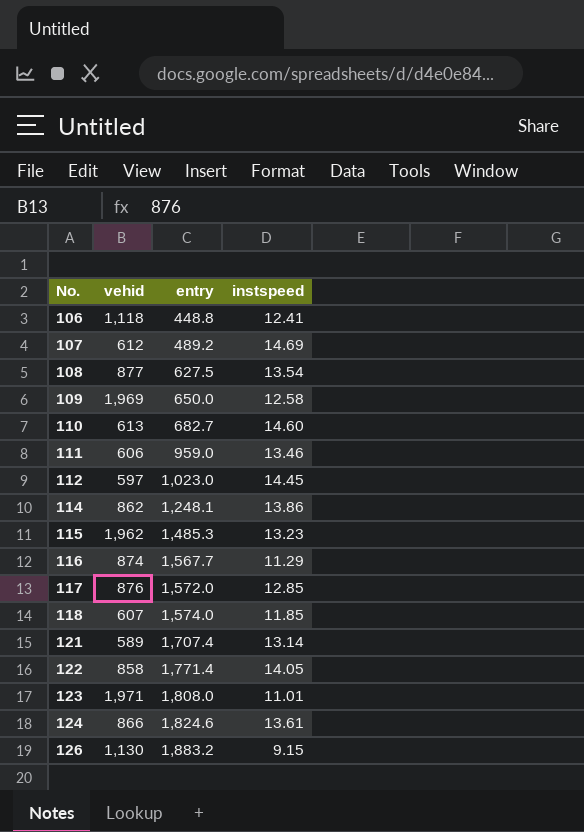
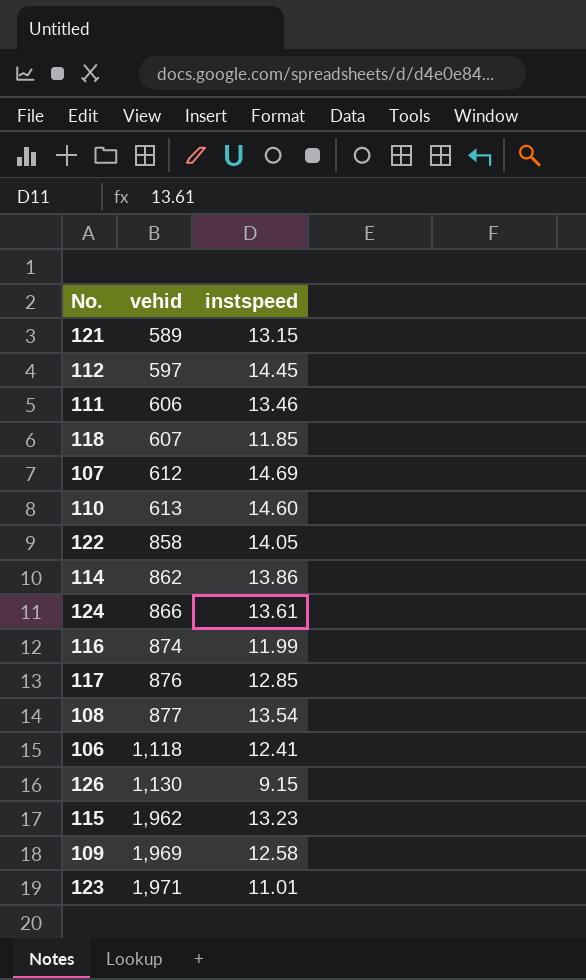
row order: No. ascending -> vehid ascending
column entry | position: 3 -> none
121 | instspeed: 13.14 -> 13.15
116 | instspeed: 11.29 -> 11.99

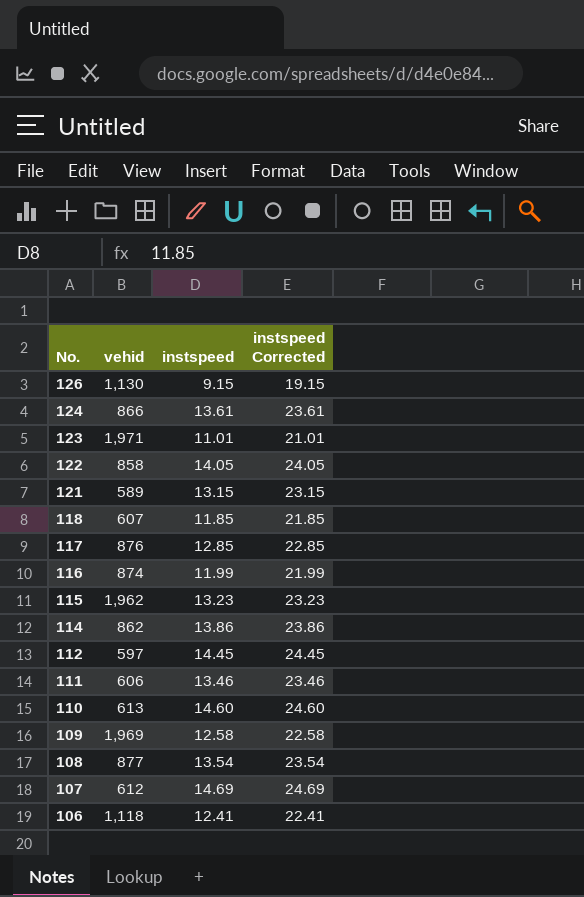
row order: vehid ascending -> No. descending
column instspeed Corrected | formula: none -> [instspeed] + 10

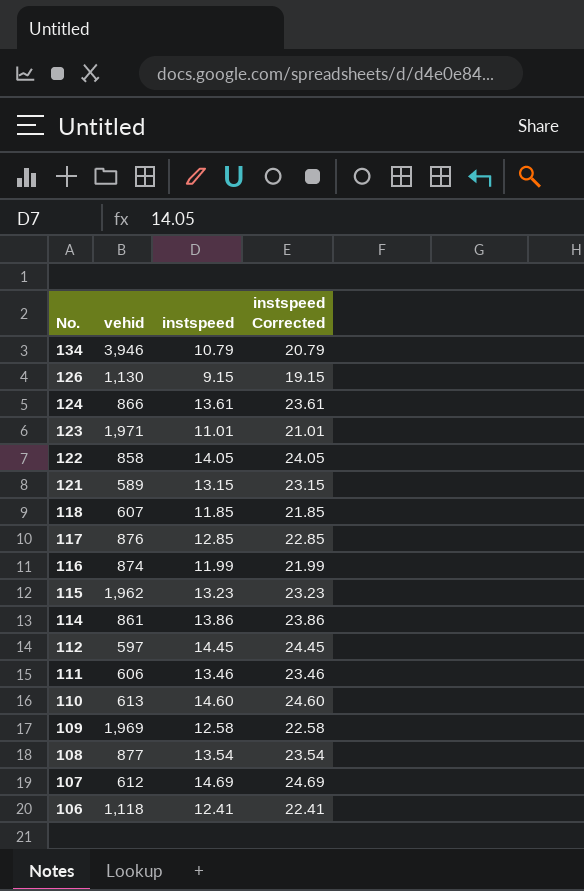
row 134: none -> 3,946 | 10.79 | 20.79
114 | vehid: 862 -> 861

